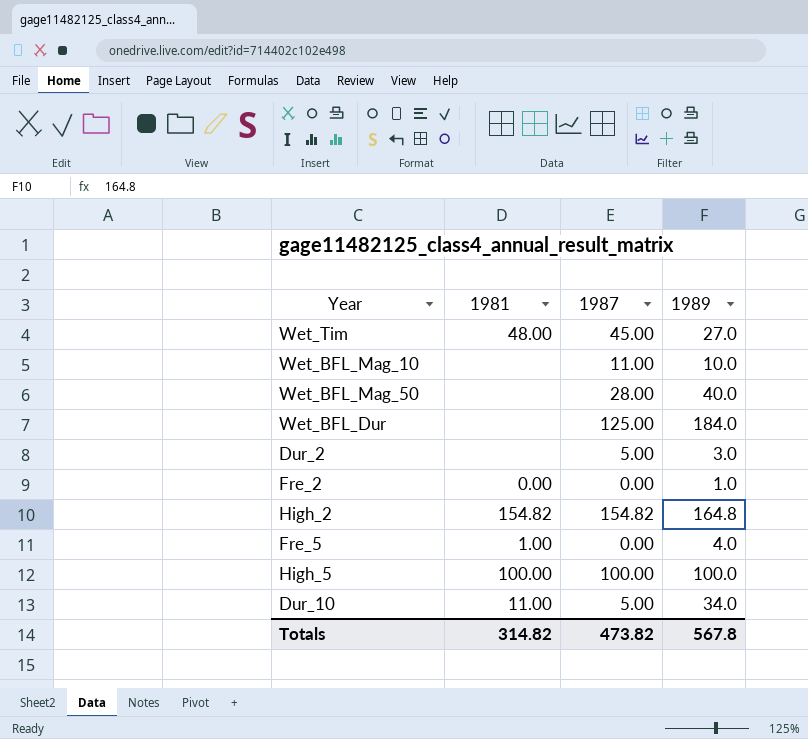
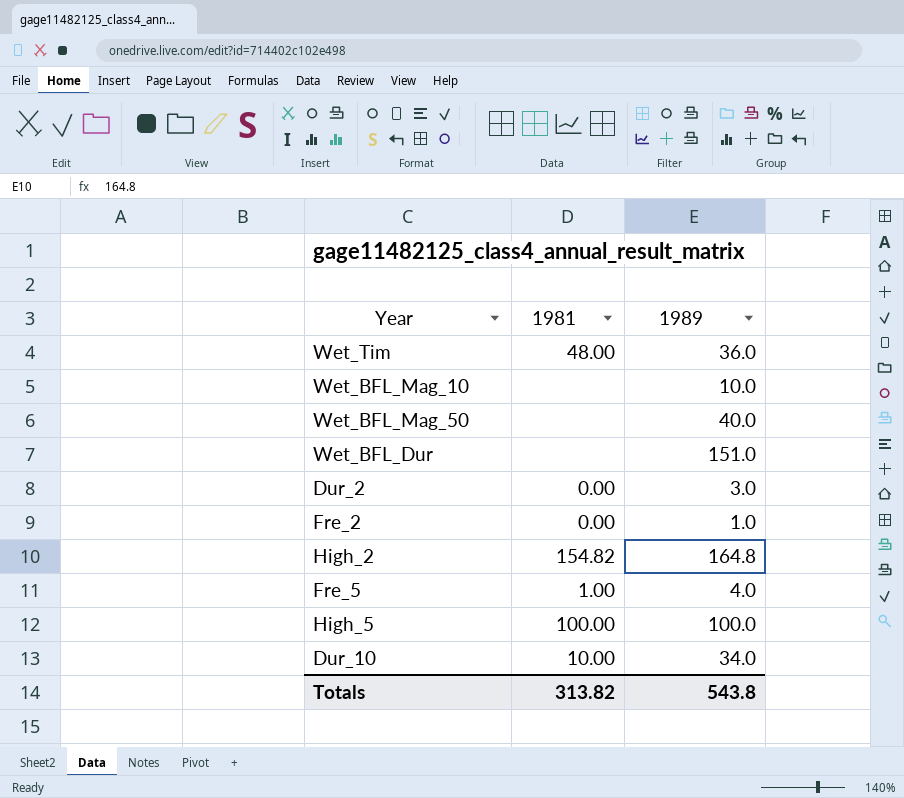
column 1987 | position: 3 -> none
Wet_Tim | 1989: 27.0 -> 36.0
Wet_BFL_Dur | 1989: 184.0 -> 151.0
Dur_2 | 1981: none -> 0.00
Dur_10 | 1981: 11.00 -> 10.00
Totals | 1981: 314.82 -> 313.82
Totals | 1989: 567.8 -> 543.8

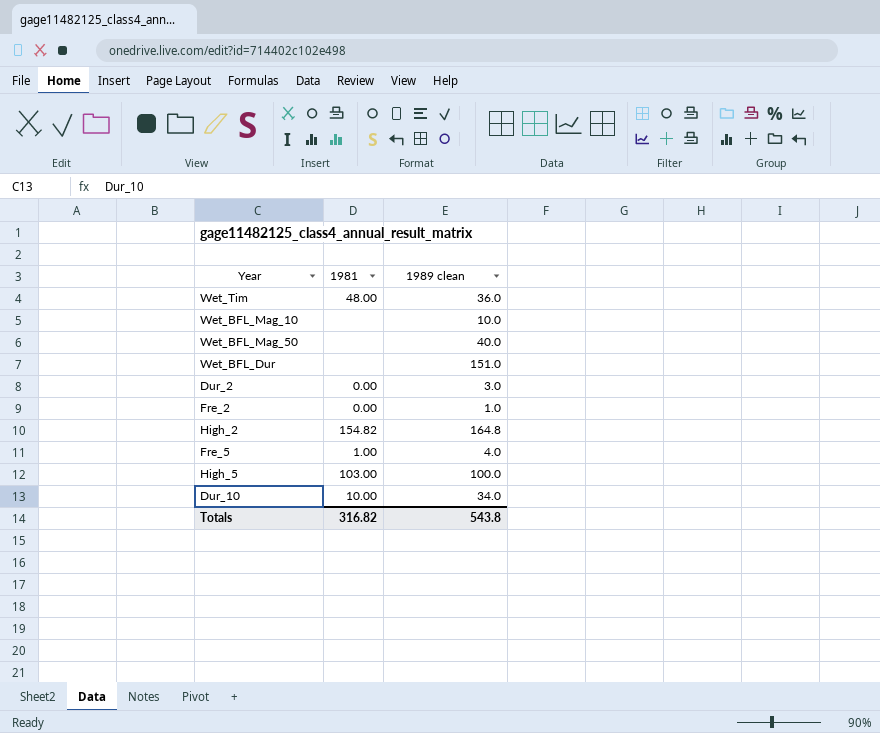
column name: 1989 -> 1989 clean
High_5 | 1981: 100.00 -> 103.00
Totals | 1981: 313.82 -> 316.82

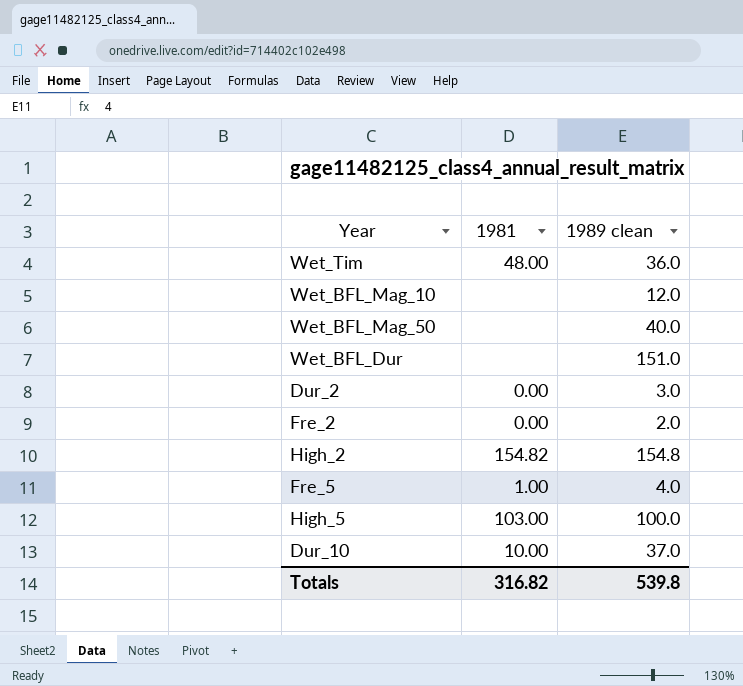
Wet_BFL_Mag_10 | 1989 clean: 10.0 -> 12.0
Fre_2 | 1989 clean: 1.0 -> 2.0
High_2 | 1989 clean: 164.8 -> 154.8
Dur_10 | 1989 clean: 34.0 -> 37.0
Totals | 1989 clean: 543.8 -> 539.8

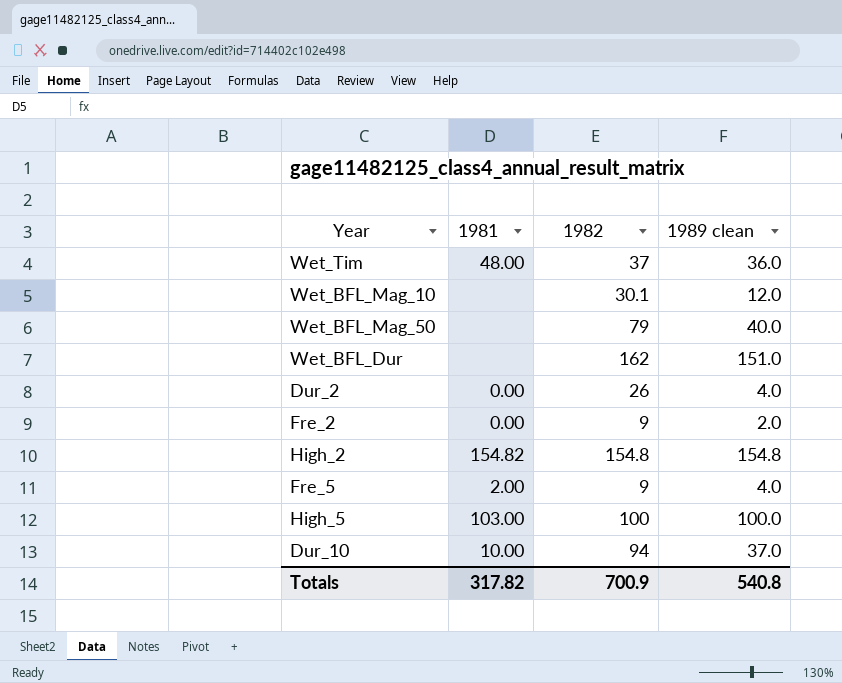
column 1982 | position: none -> 3
Dur_2 | 1989 clean: 3.0 -> 4.0
Fre_5 | 1981: 1.00 -> 2.00
Totals | 1981: 316.82 -> 317.82
Totals | 1989 clean: 539.8 -> 540.8

